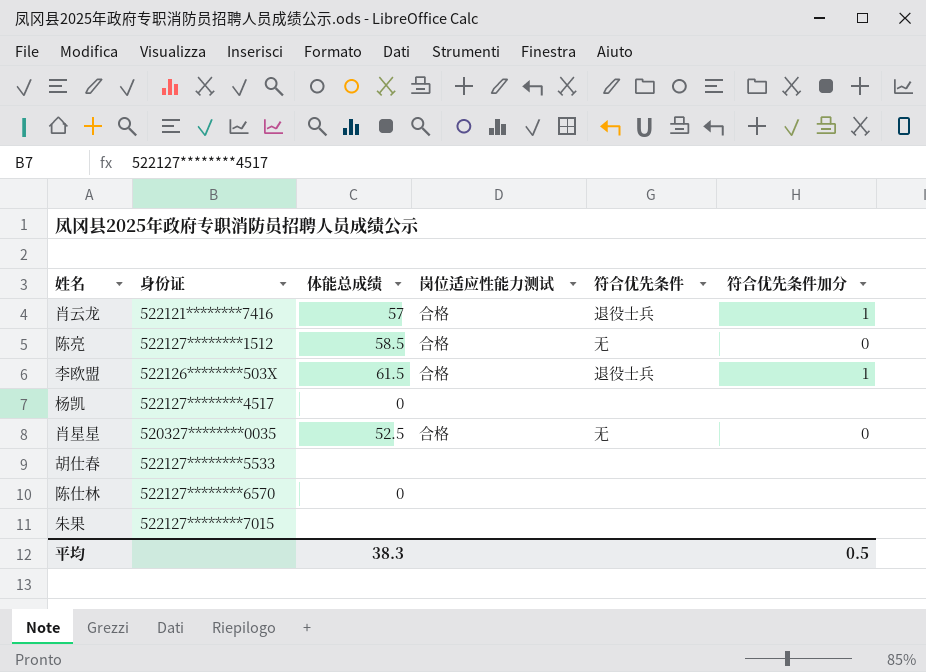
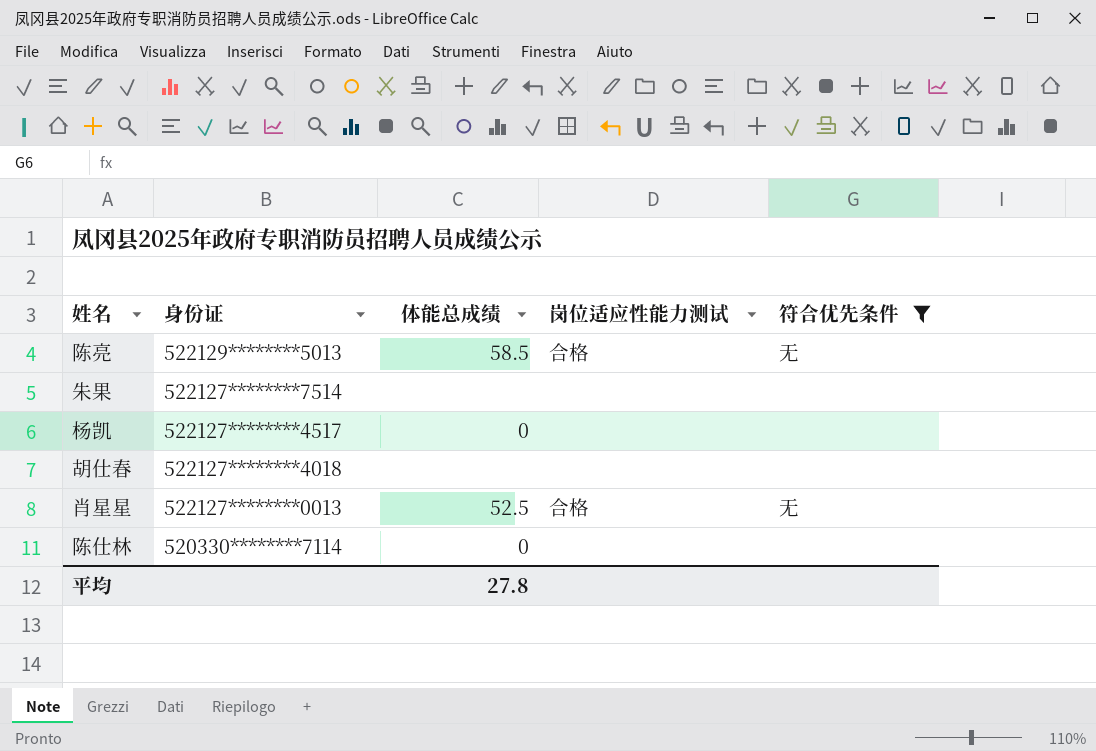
filter: none -> 符合优先条件 != 退役士兵
row order: none -> 身份证 descending
column 符合优先条件加分 | position: 6 -> none
陈亮 | 身份证: 522127********1512 -> 522129********5013
朱果 | 身份证: 522127********7015 -> 522127********7514
胡仕春 | 身份证: 522127********5533 -> 522127********4018
肖星星 | 身份证: 520327********0035 -> 522127********0013
陈仕林 | 身份证: 522127********6570 -> 520330********7114
平均 | 体能总成绩: 38.3 -> 27.8

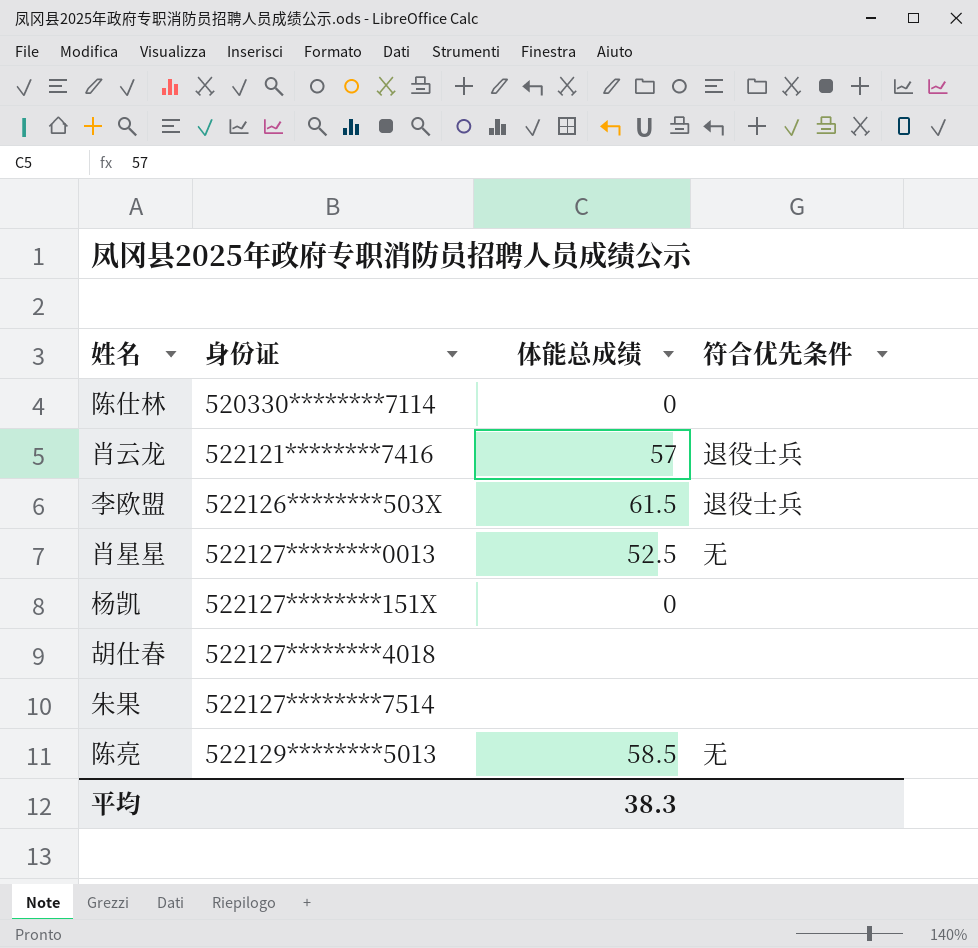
filter: 符合优先条件 != 退役士兵 -> none
row order: 身份证 descending -> 身份证 ascending
column 岗位适应性能力测试 | position: 4 -> none
杨凯 | 身份证: 522127********4517 -> 522127********151X
平均 | 体能总成绩: 27.8 -> 38.3

